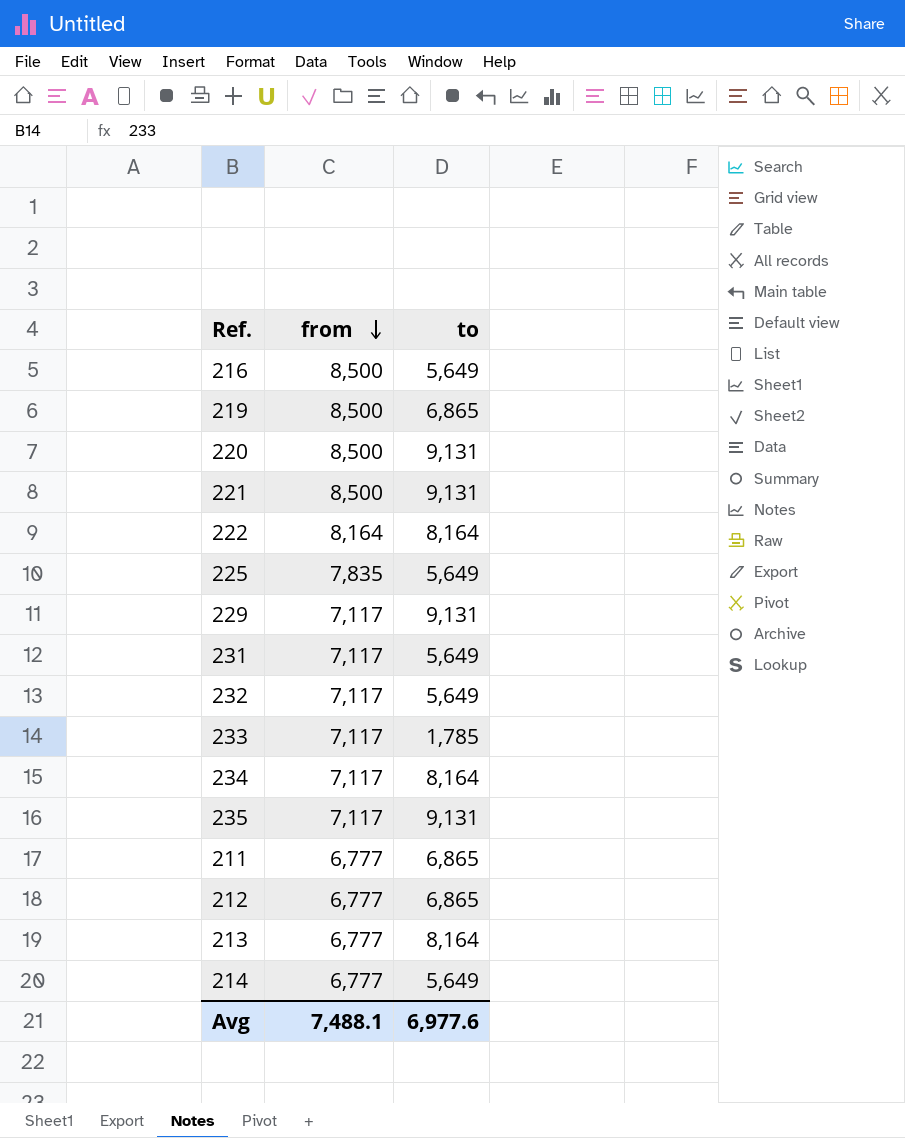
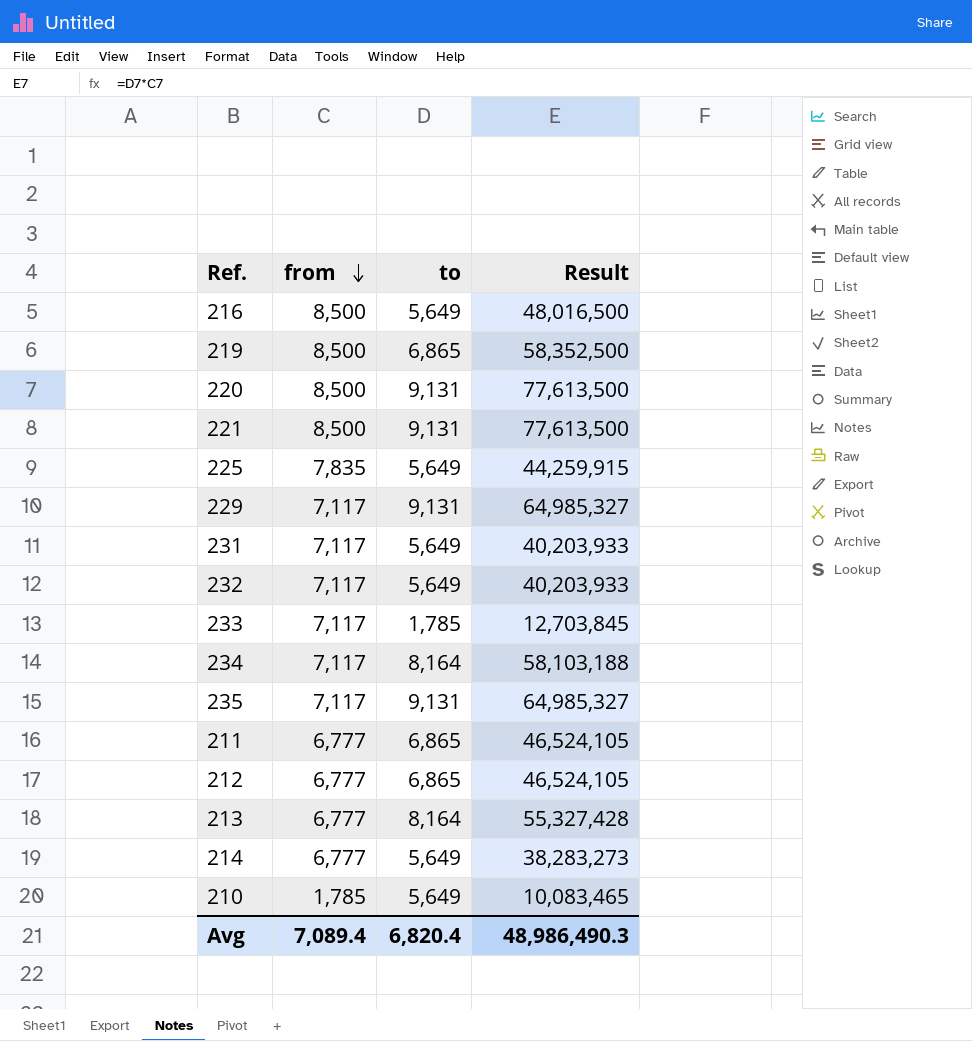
column Result | formula: none -> [from] * [to]
row 222: 8,164 | 8,164 -> none
row 210: none -> 1,785 | 5,649 | 10,083,465
Avg | from: 7,488.1 -> 7,089.4
Avg | to: 6,977.6 -> 6,820.4

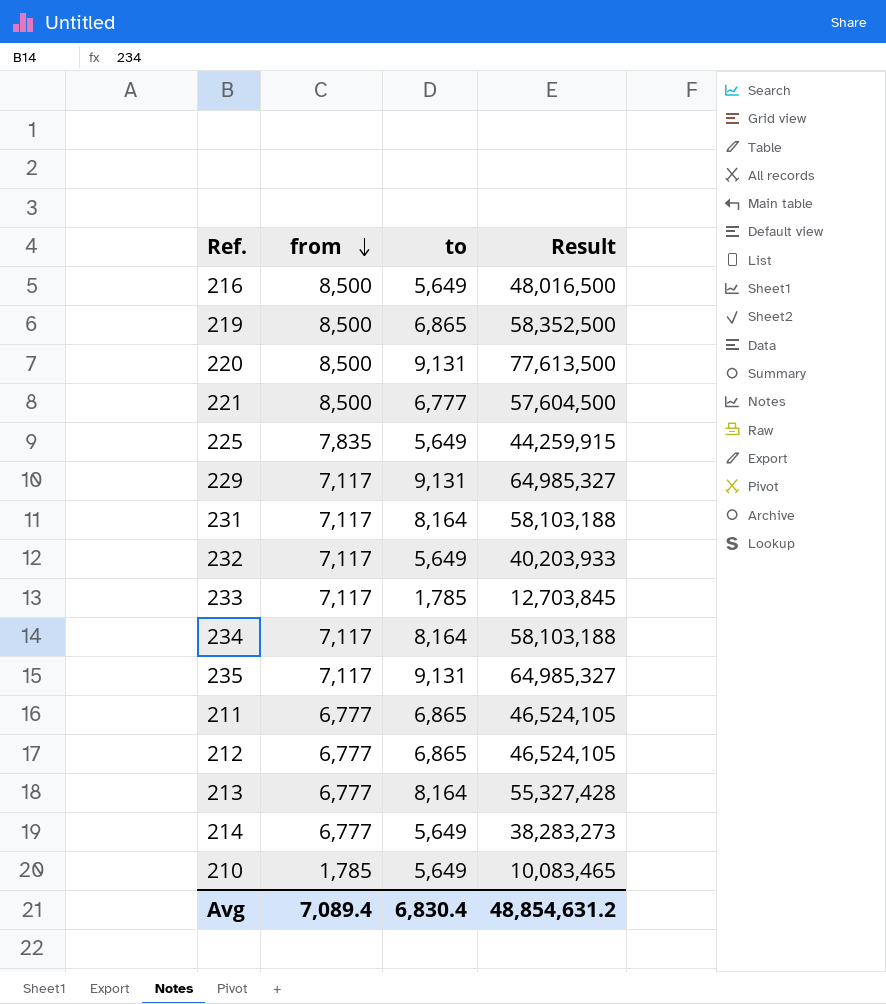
221 | to: 9,131 -> 6,777
221 | Result: 77,613,500 -> 57,604,500
231 | to: 5,649 -> 8,164
231 | Result: 40,203,933 -> 58,103,188
Avg | to: 6,820.4 -> 6,830.4
Avg | Result: 48,986,490.3 -> 48,854,631.2

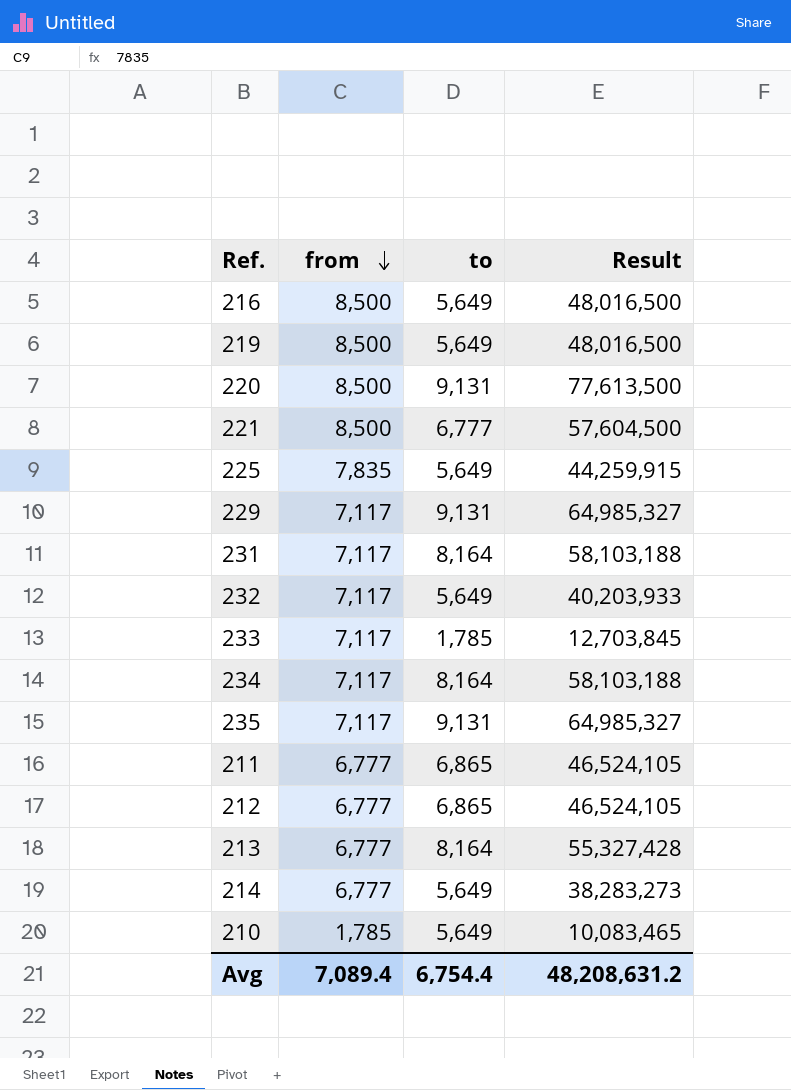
219 | to: 6,865 -> 5,649
219 | Result: 58,352,500 -> 48,016,500
Avg | to: 6,830.4 -> 6,754.4
Avg | Result: 48,854,631.2 -> 48,208,631.2

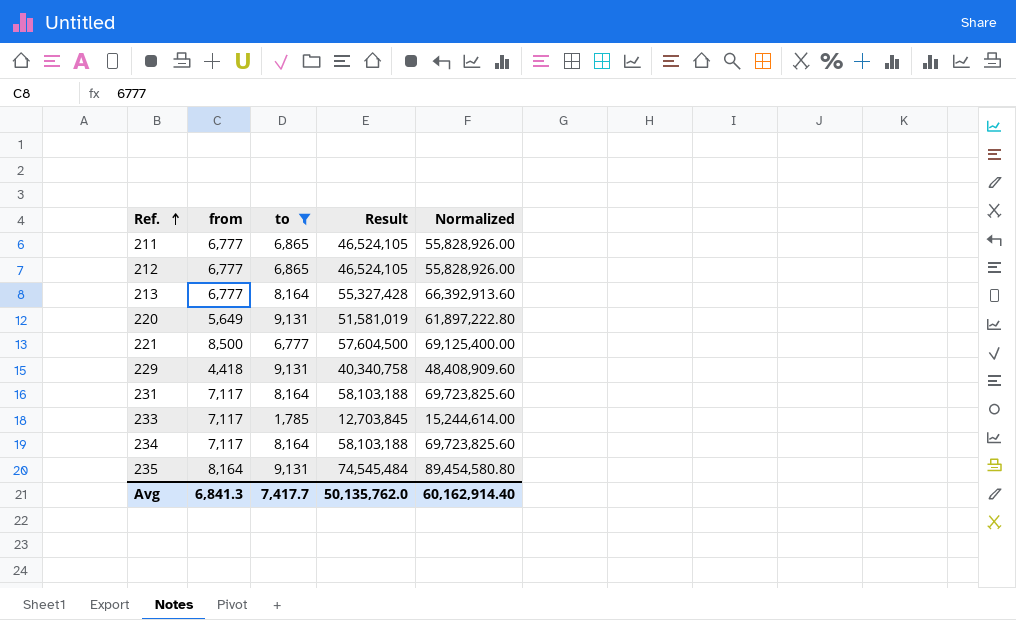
filter: none -> to != 5,649
row order: from descending -> Ref. ascending
column Normalized | formula: none -> [Result] * 1.2
220 | from: 8,500 -> 5,649
220 | Result: 77,613,500 -> 51,581,019
229 | from: 7,117 -> 4,418
229 | Result: 64,985,327 -> 40,340,758
235 | from: 7,117 -> 8,164
235 | Result: 64,985,327 -> 74,545,484
Avg | from: 7,089.4 -> 6,841.3
Avg | to: 6,754.4 -> 7,417.7
Avg | Result: 48,208,631.2 -> 50,135,762.0

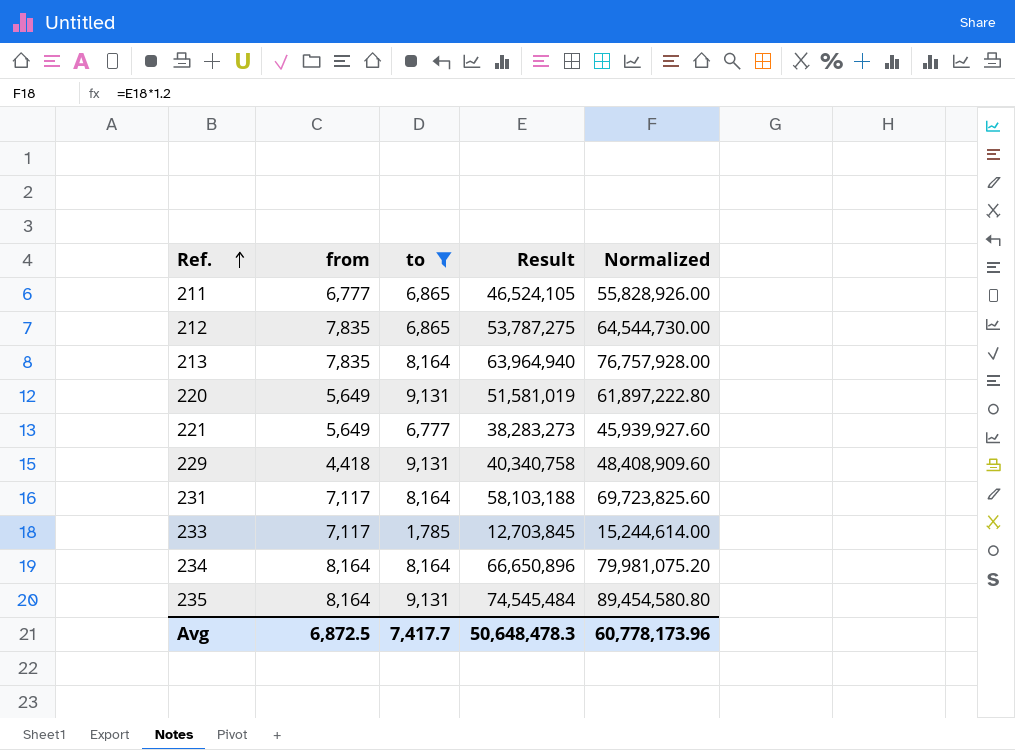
212 | from: 6,777 -> 7,835
212 | Result: 46,524,105 -> 53,787,275
212 | Normalized: 55,828,926.00 -> 64,544,730.00
213 | from: 6,777 -> 7,835
213 | Result: 55,327,428 -> 63,964,940
213 | Normalized: 66,392,913.60 -> 76,757,928.00
221 | from: 8,500 -> 5,649
221 | Result: 57,604,500 -> 38,283,273
221 | Normalized: 69,125,400.00 -> 45,939,927.60
234 | from: 7,117 -> 8,164
234 | Result: 58,103,188 -> 66,650,896
234 | Normalized: 69,723,825.60 -> 79,981,075.20
Avg | from: 6,841.3 -> 6,872.5
Avg | Result: 50,135,762.0 -> 50,648,478.3
Avg | Normalized: 60,162,914.40 -> 60,778,173.96

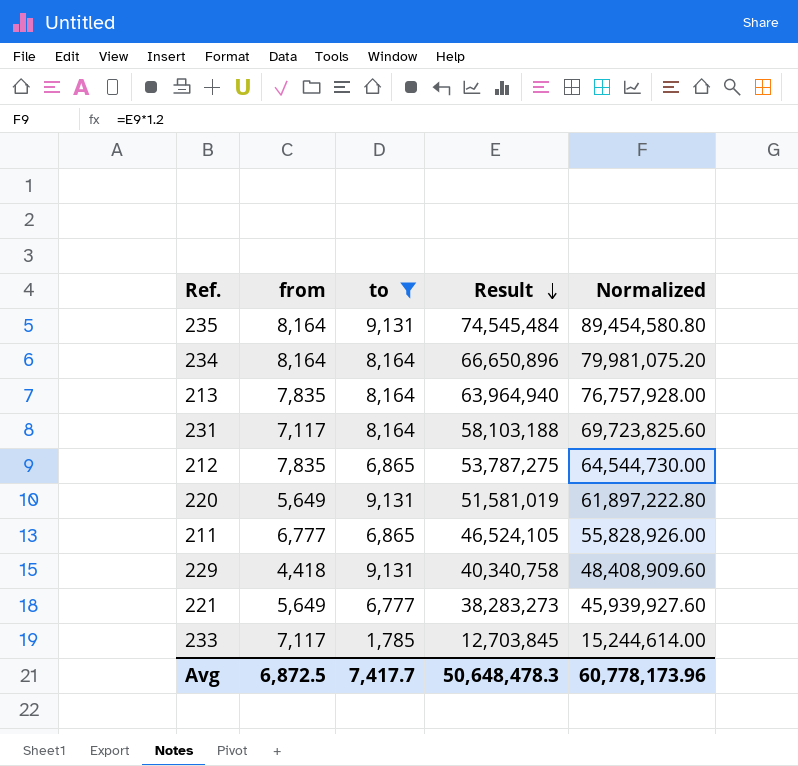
row order: Ref. ascending -> Result descending

